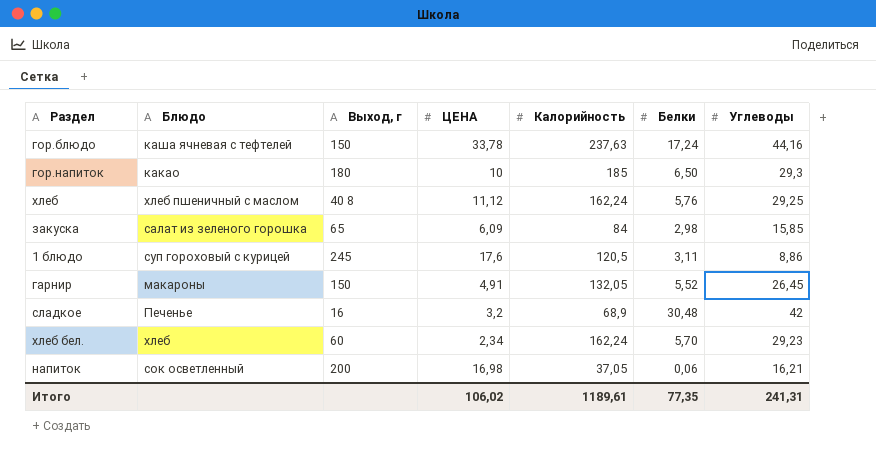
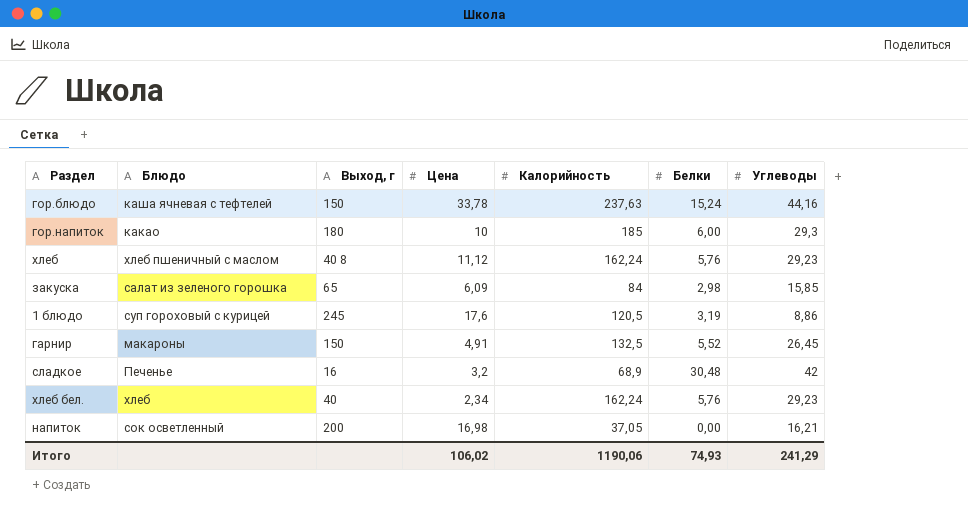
column name: ЦЕНА -> Цена
гор.блюдо | Белки: 17,24 -> 15,24
гор.напиток | Белки: 6,50 -> 6,00
хлеб | Углеводы: 29,25 -> 29,23
1 блюдо | Белки: 3,11 -> 3,19
гарнир | Калорийность: 132,05 -> 132,5
хлеб бел. | Выход, г: 60 -> 40
хлеб бел. | Белки: 5,70 -> 5,76
напиток | Белки: 0,06 -> 0,00
Итого | Калорийность: 1189,61 -> 1190,06
Итого | Белки: 77,35 -> 74,93
Итого | Углеводы: 241,31 -> 241,29

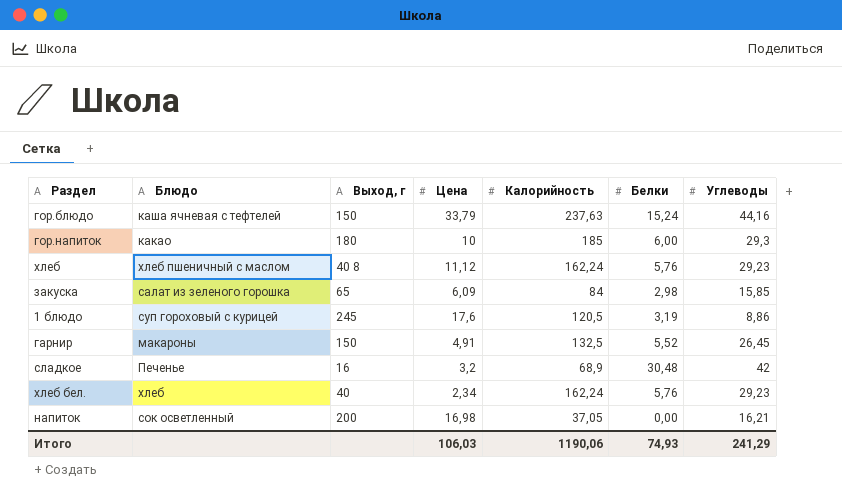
гор.блюдо | Цена: 33,78 -> 33,79
Итого | Цена: 106,02 -> 106,03

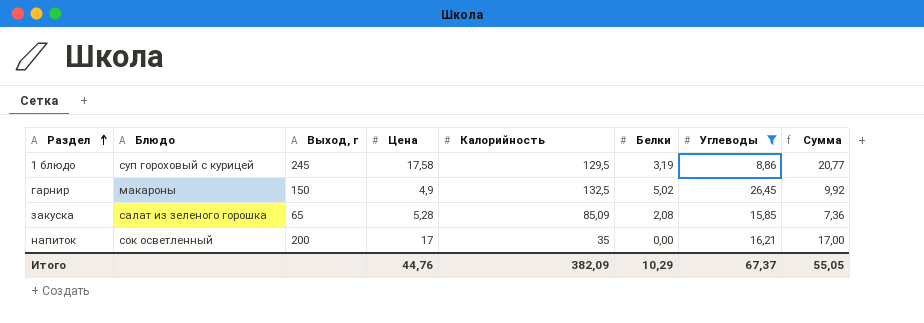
filter: none -> Углеводы <= 26,45
row order: none -> Раздел ascending
column Сумма | formula: none -> [Цена] + [Белки]
1 блюдо | Цена: 17,6 -> 17,58
1 блюдо | Калорийность: 120,5 -> 129,5
гарнир | Цена: 4,91 -> 4,9
гарнир | Белки: 5,52 -> 5,02
закуска | Цена: 6,09 -> 5,28
закуска | Калорийность: 84 -> 85,09
закуска | Белки: 2,98 -> 2,08
напиток | Цена: 16,98 -> 17
напиток | Калорийность: 37,05 -> 35
Итого | Цена: 106,03 -> 44,76
Итого | Калорийность: 1190,06 -> 382,09
Итого | Белки: 74,93 -> 10,29
Итого | Углеводы: 241,29 -> 67,37

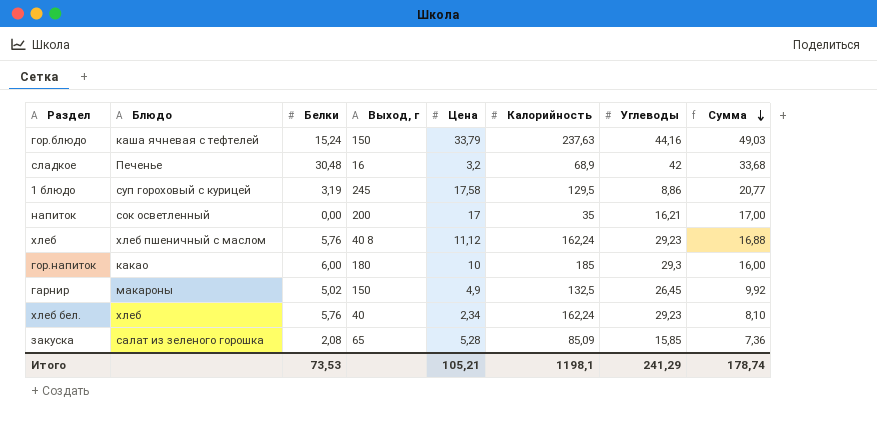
filter: Углеводы <= 26,45 -> none
row order: Раздел ascending -> Сумма descending
column Белки | position: 6 -> 3
Итого | Белки: 10,29 -> 73,53
Итого | Цена: 44,76 -> 105,21
Итого | Калорийность: 382,09 -> 1198,1
Итого | Углеводы: 67,37 -> 241,29
Итого | Сумма: 55,05 -> 178,74

